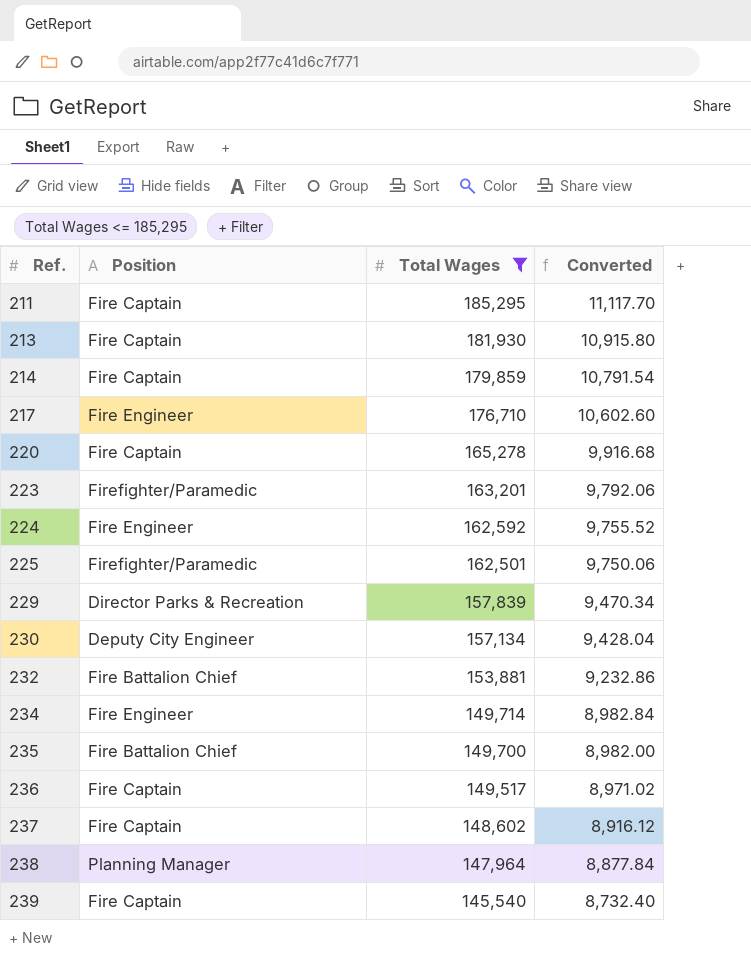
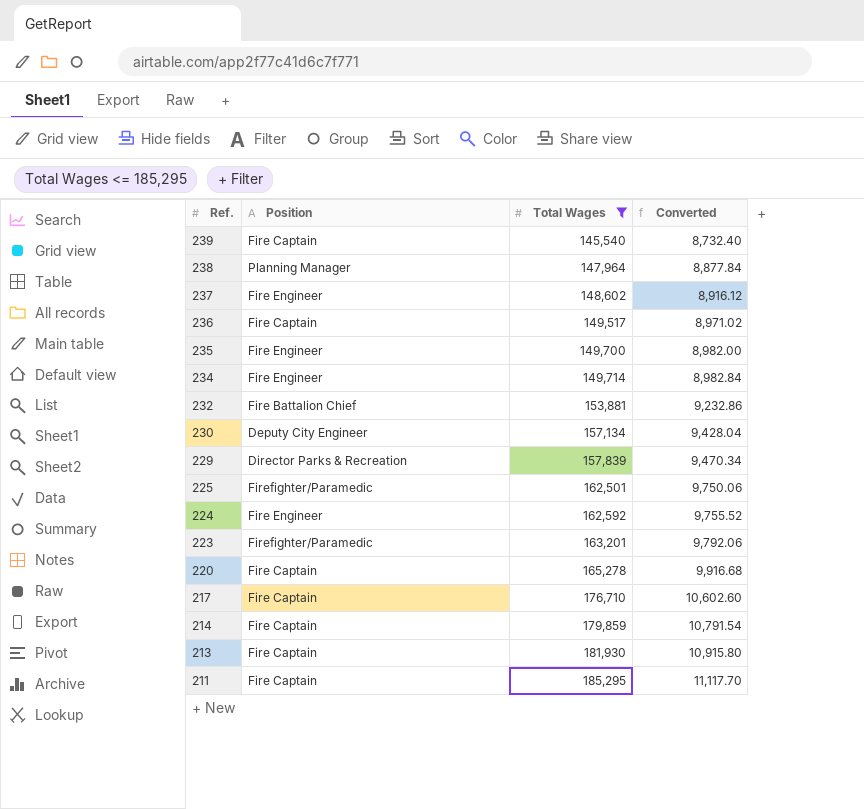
row order: Ref. ascending -> Ref. descending
237 | Position: Fire Captain -> Fire Engineer
235 | Position: Fire Battalion Chief -> Fire Engineer
217 | Position: Fire Engineer -> Fire Captain

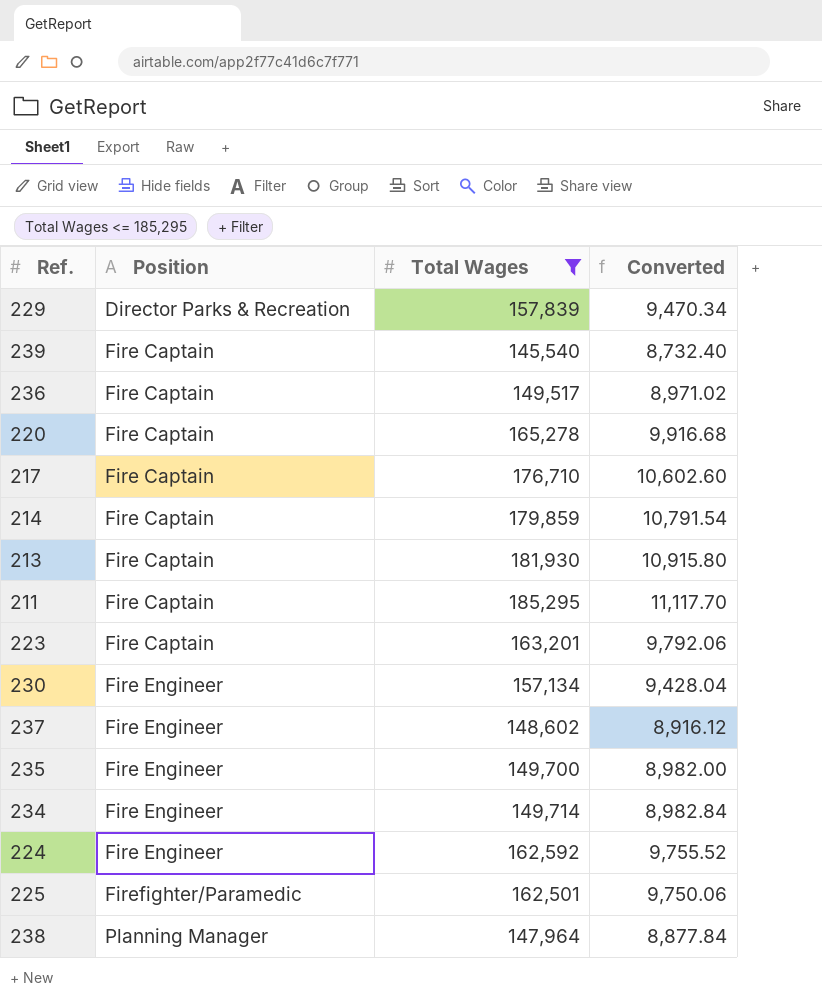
row order: Ref. descending -> Position ascending
row 232: Fire Battalion Chief | 153,881 | 9,232.86 -> none
223 | Position: Firefighter/Paramedic -> Fire Captain
230 | Position: Deputy City Engineer -> Fire Engineer

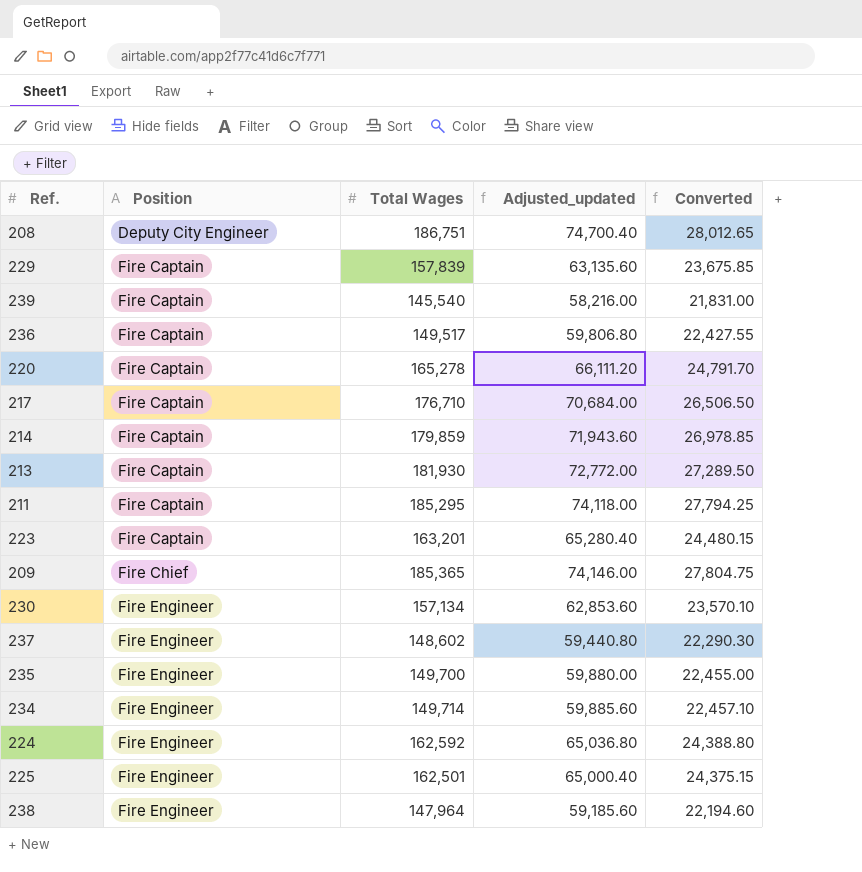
filter: Total Wages <= 185,295 -> none
column Adjusted_updated | formula: none -> [Total Wages] * 0.4
column Converted | formula: [Total Wages] * 0.06 -> [Total Wages] * 0.15
229 | Position: Director Parks & Recreation -> Fire Captain
225 | Position: Firefighter/Paramedic -> Fire Engineer
238 | Position: Planning Manager -> Fire Engineer

